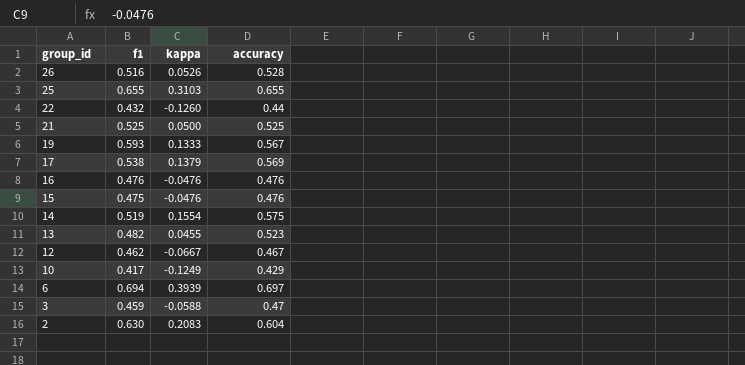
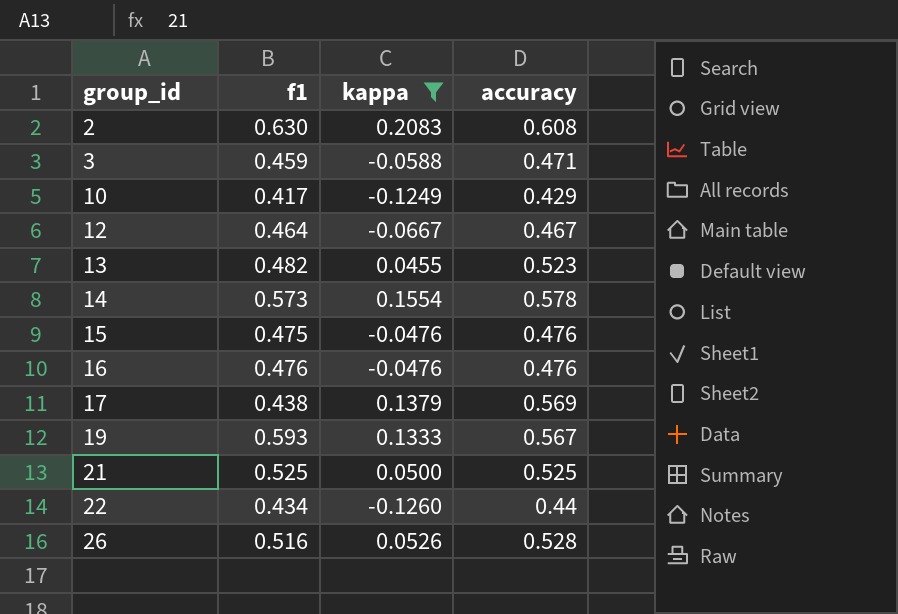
filter: none -> kappa <= 0.2083
row order: group_id descending -> group_id ascending
2 | accuracy: 0.604 -> 0.608
3 | accuracy: 0.47 -> 0.471
12 | f1: 0.462 -> 0.464
14 | f1: 0.519 -> 0.573
14 | accuracy: 0.575 -> 0.578
17 | f1: 0.538 -> 0.438
22 | f1: 0.432 -> 0.434

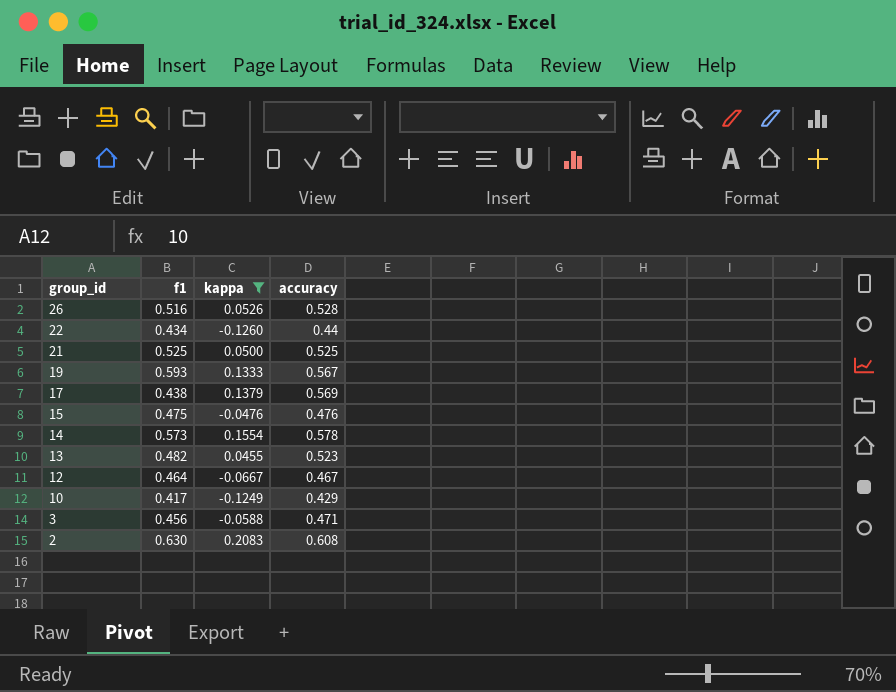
row order: group_id ascending -> group_id descending
row 16: 0.476 | -0.0476 | 0.476 -> none
3 | f1: 0.459 -> 0.456

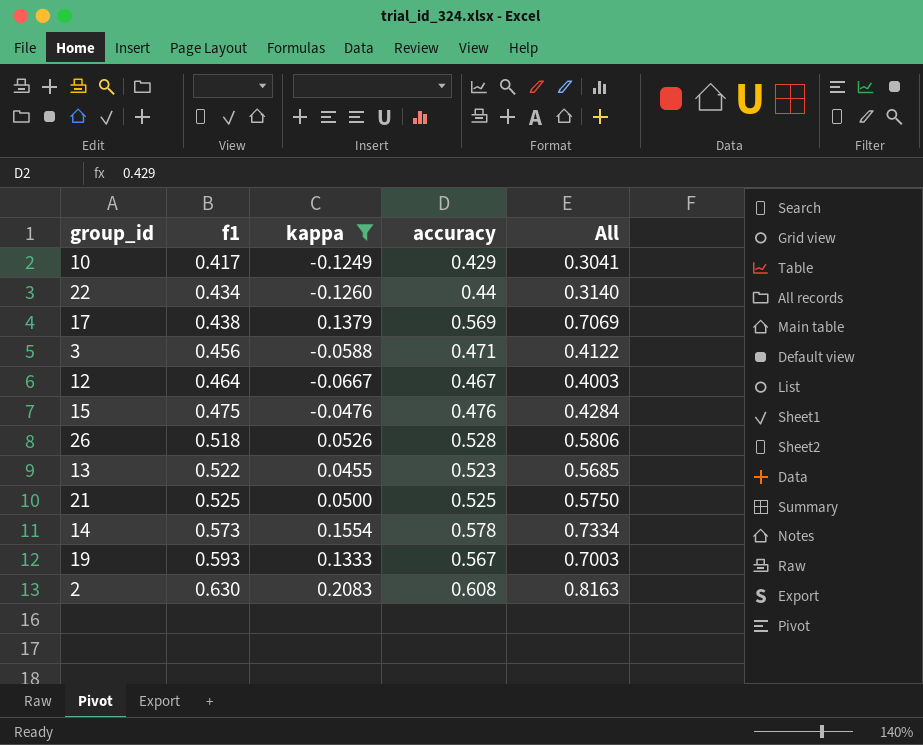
row order: group_id descending -> f1 ascending
column All | formula: none -> [kappa] + [accuracy]
26 | f1: 0.516 -> 0.518
13 | f1: 0.482 -> 0.522

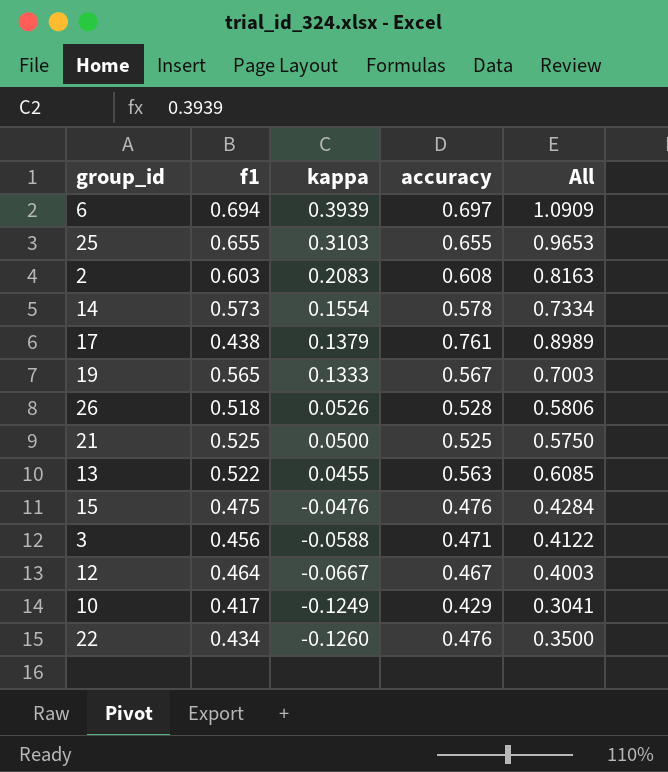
filter: kappa <= 0.2083 -> none
row order: f1 ascending -> kappa descending
2 | f1: 0.630 -> 0.603
17 | accuracy: 0.569 -> 0.761
17 | All: 0.7069 -> 0.8989
19 | f1: 0.593 -> 0.565
13 | accuracy: 0.523 -> 0.563
13 | All: 0.5685 -> 0.6085
22 | accuracy: 0.44 -> 0.476
22 | All: 0.3140 -> 0.3500

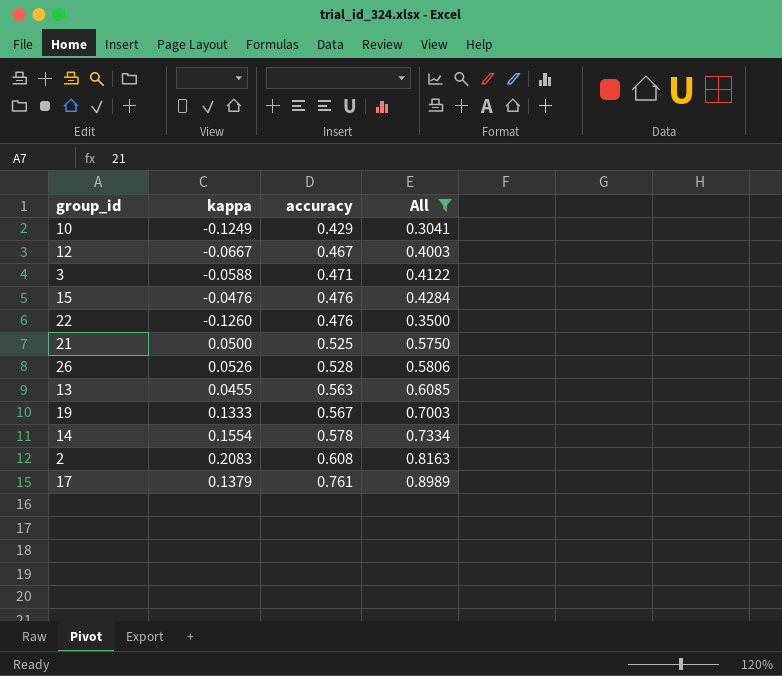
filter: none -> All <= 0.8989
row order: kappa descending -> accuracy ascending
column f1 | position: 2 -> none

